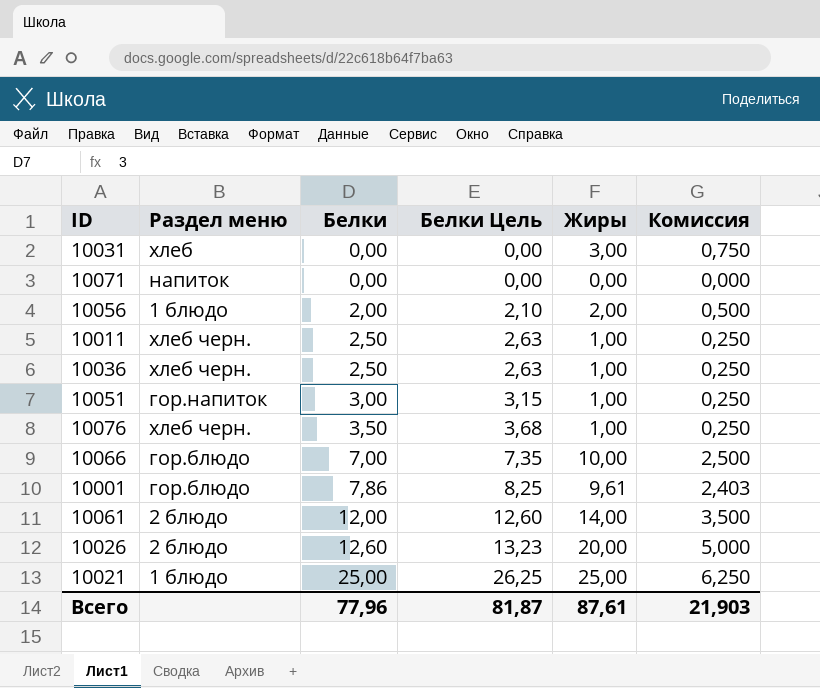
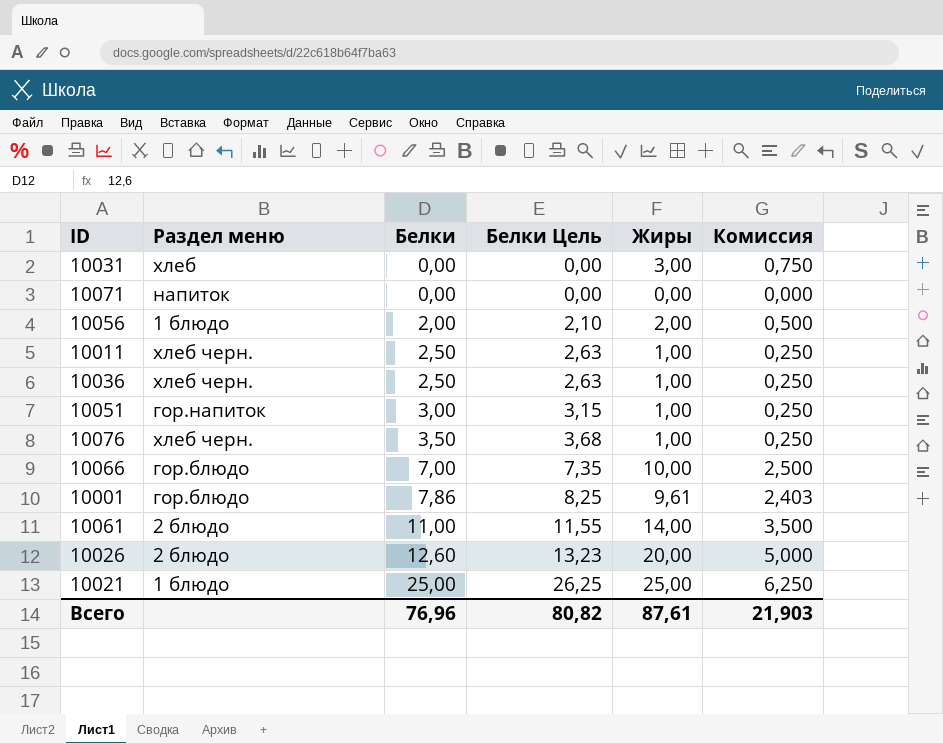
10061 | Белки: 12,00 -> 11,00
10061 | Белки Цель: 12,60 -> 11,55
Всего | Белки: 77,96 -> 76,96
Всего | Белки Цель: 81,87 -> 80,82

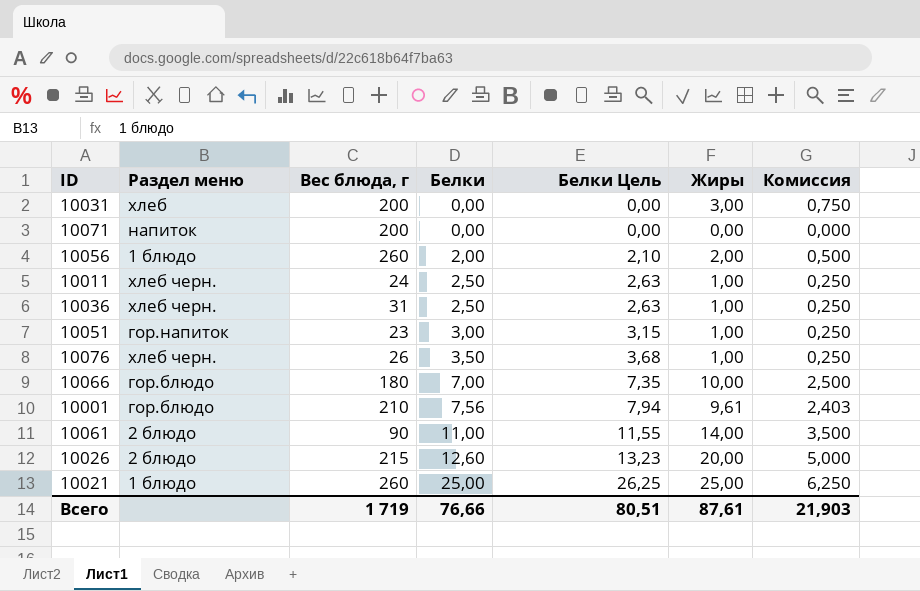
column Вес блюда, г | position: none -> 3
10001 | Белки: 7,86 -> 7,56
10001 | Белки Цель: 8,25 -> 7,94
Всего | Белки: 76,96 -> 76,66
Всего | Белки Цель: 80,82 -> 80,51

